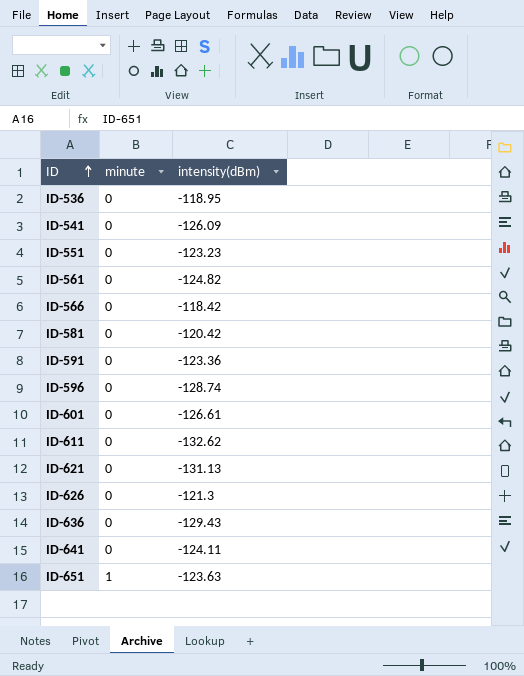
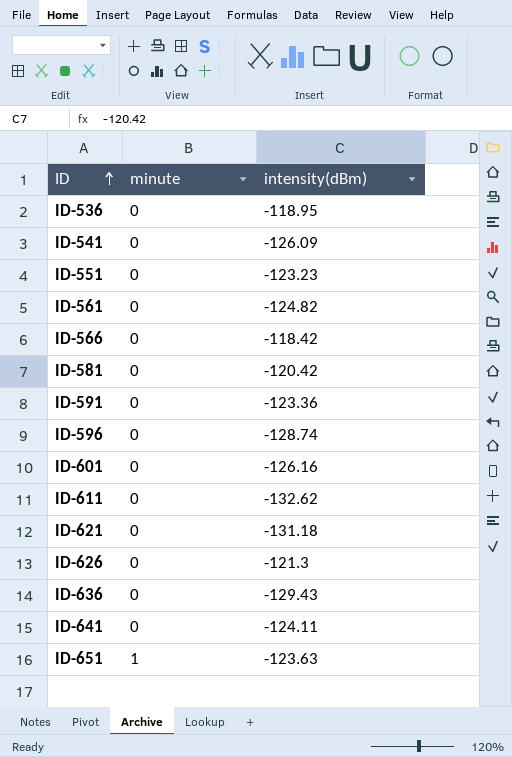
ID-601 | intensity(dBm): -126.61 -> -126.16
ID-621 | intensity(dBm): -131.13 -> -131.18

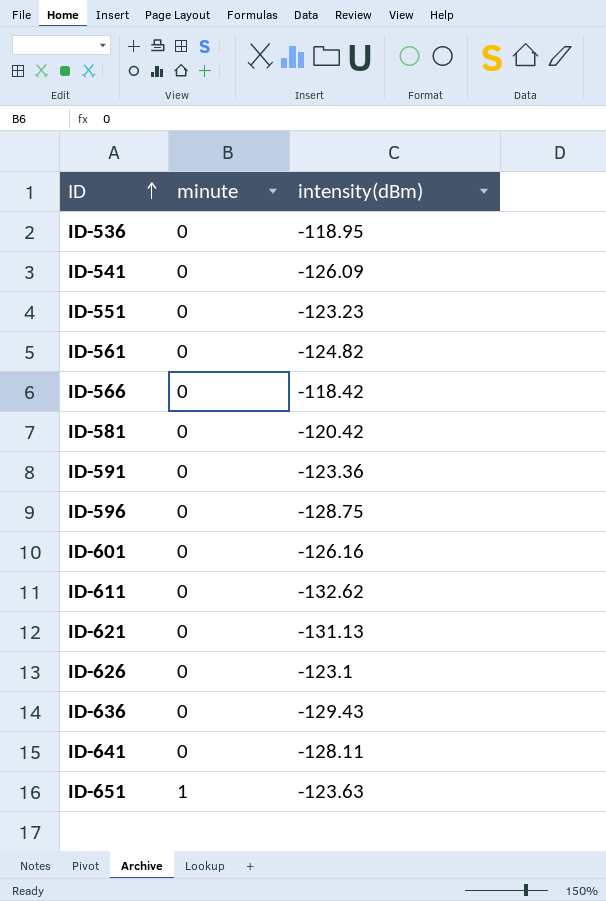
ID-596 | intensity(dBm): -128.74 -> -128.75
ID-621 | intensity(dBm): -131.18 -> -131.13
ID-626 | intensity(dBm): -121.3 -> -123.1
ID-641 | intensity(dBm): -124.11 -> -128.11

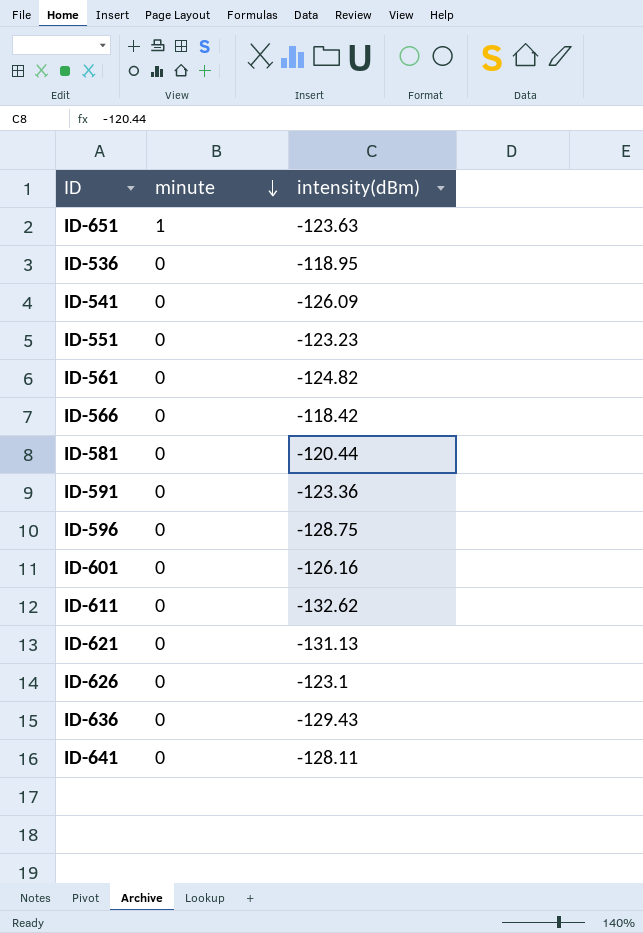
row order: ID ascending -> minute descending
ID-581 | intensity(dBm): -120.42 -> -120.44

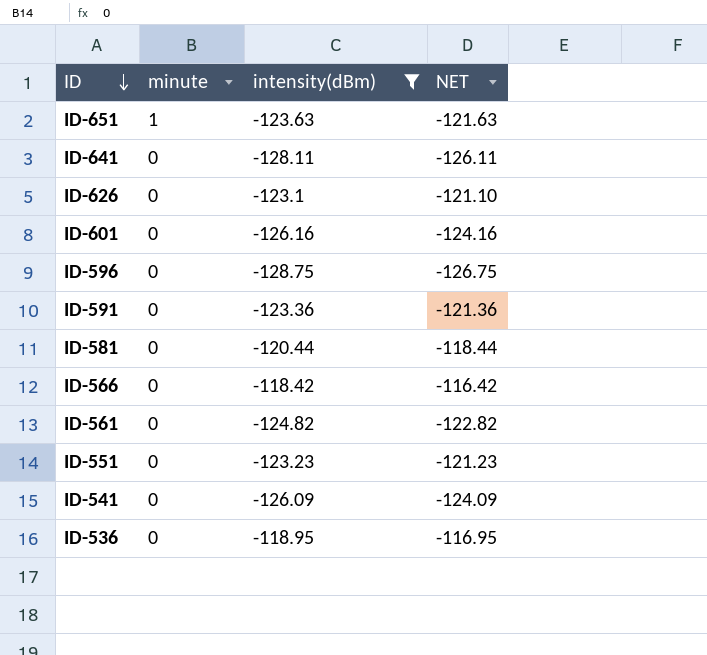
filter: none -> intensity(dBm) >= -128.75
row order: minute descending -> ID descending
column NET | formula: none -> [intensity(dBm)] + 2

